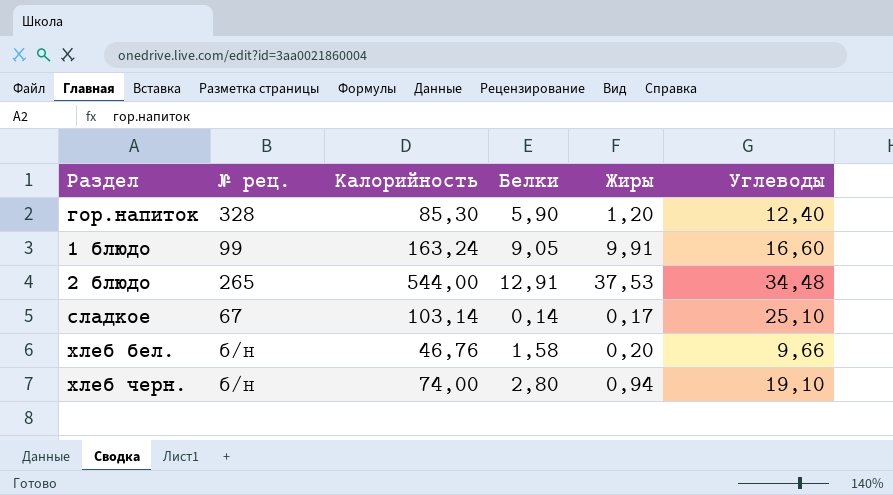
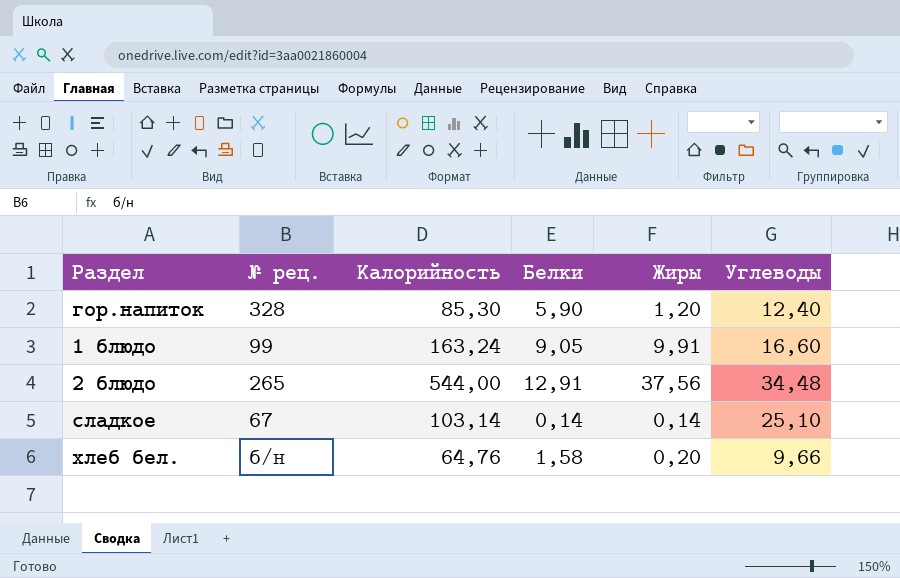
row хлеб черн.: б/н | 74,00 | 2,80 | 0,94 | 19,10 -> none
2 блюдо | Жиры: 37,53 -> 37,56
сладкое | Жиры: 0,17 -> 0,14
хлеб бел. | Калорийность: 46,76 -> 64,76

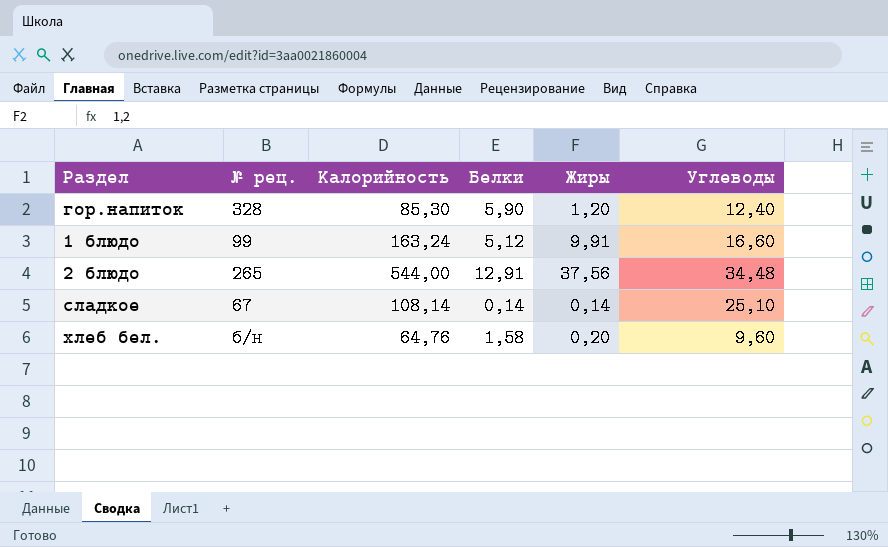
1 блюдо | Белки: 9,05 -> 5,12
сладкое | Калорийность: 103,14 -> 108,14
хлеб бел. | Углеводы: 9,66 -> 9,60

